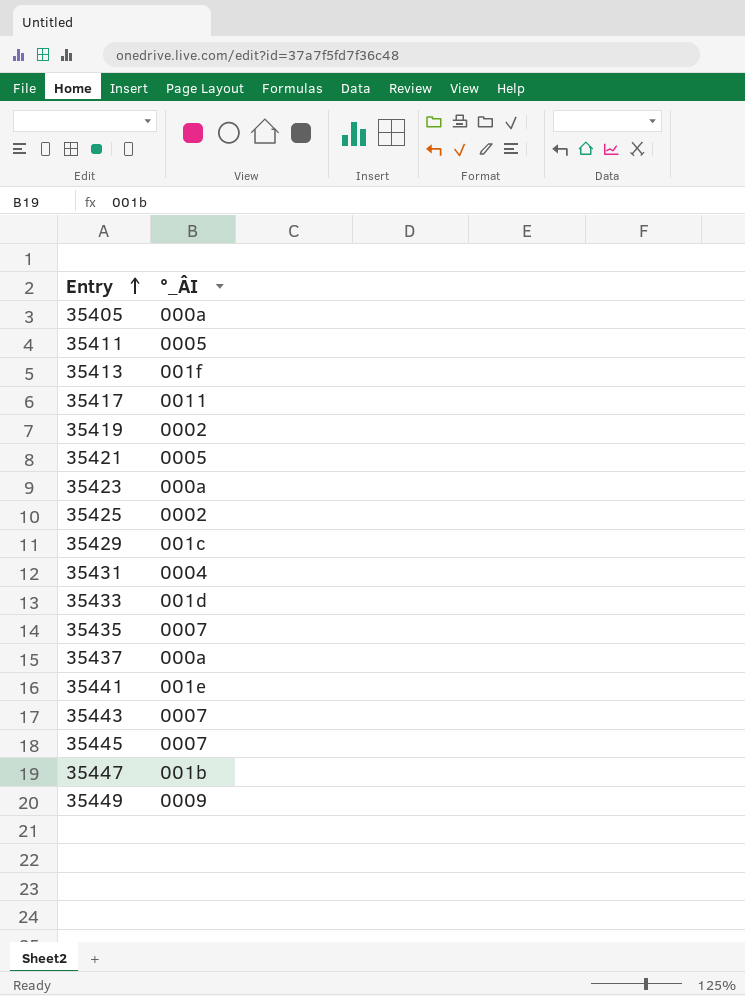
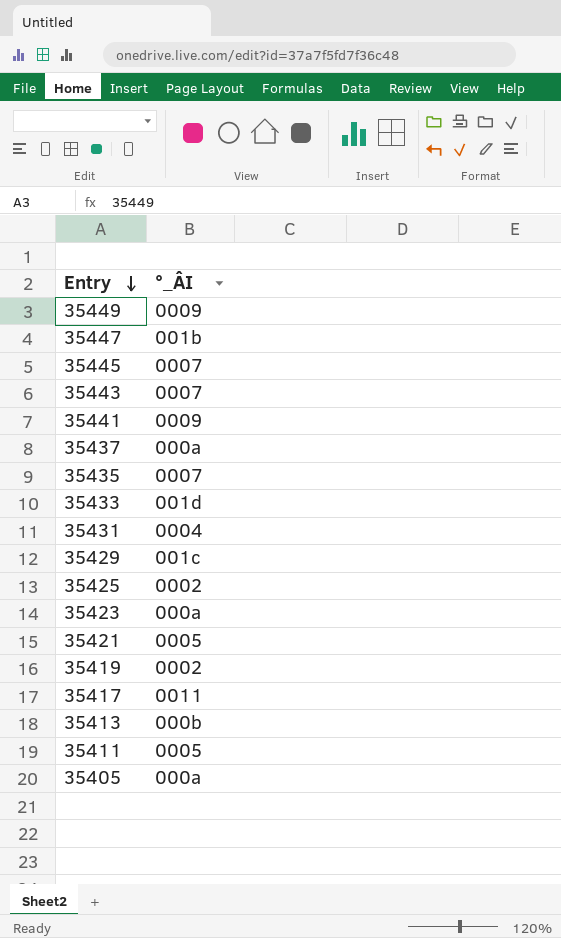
row order: Entry ascending -> Entry descending
35441 | °_ÂI: 001e -> 0009
35413 | °_ÂI: 001f -> 000b

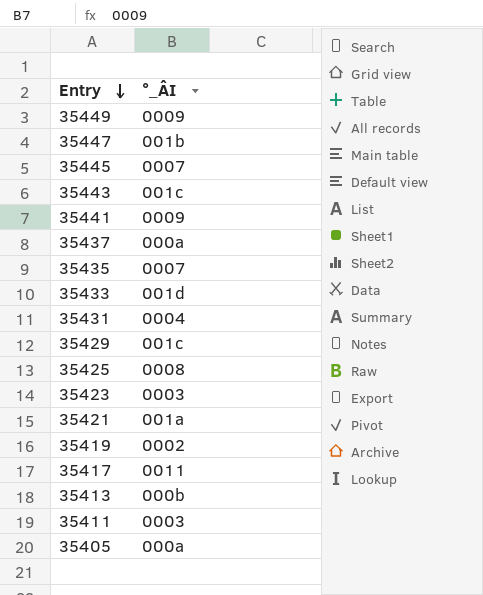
35443 | °_ÂI: 0007 -> 001c
35425 | °_ÂI: 0002 -> 0008
35423 | °_ÂI: 000a -> 0003
35421 | °_ÂI: 0005 -> 001a
35411 | °_ÂI: 0005 -> 0003

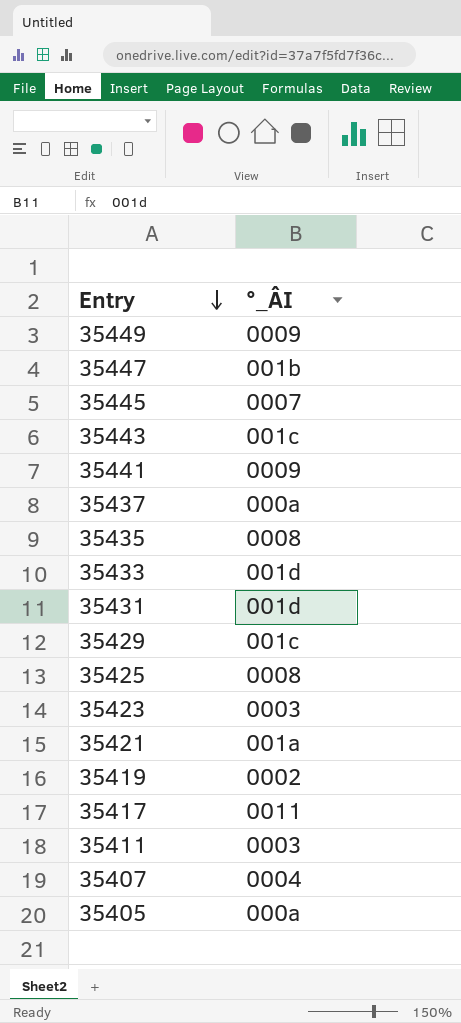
row 35413: 000b -> none
35435 | °_ÂI: 0007 -> 0008
35431 | °_ÂI: 0004 -> 001d
row 35407: none -> 0004

